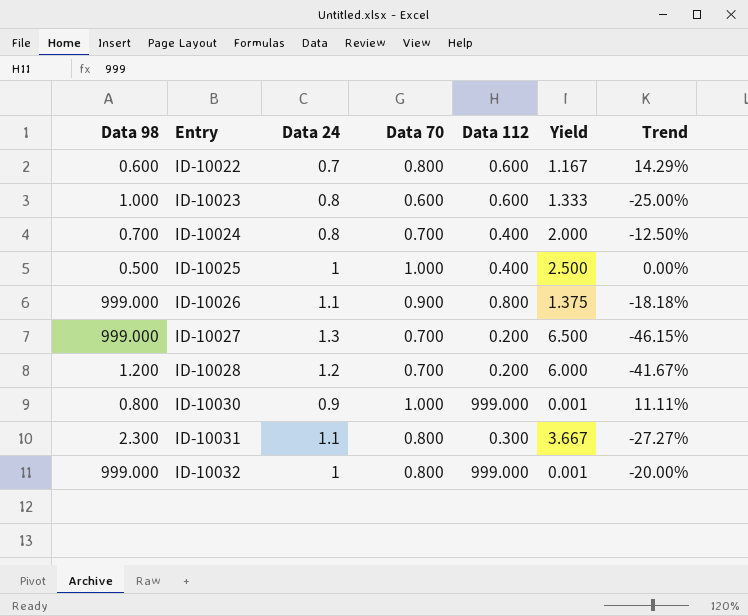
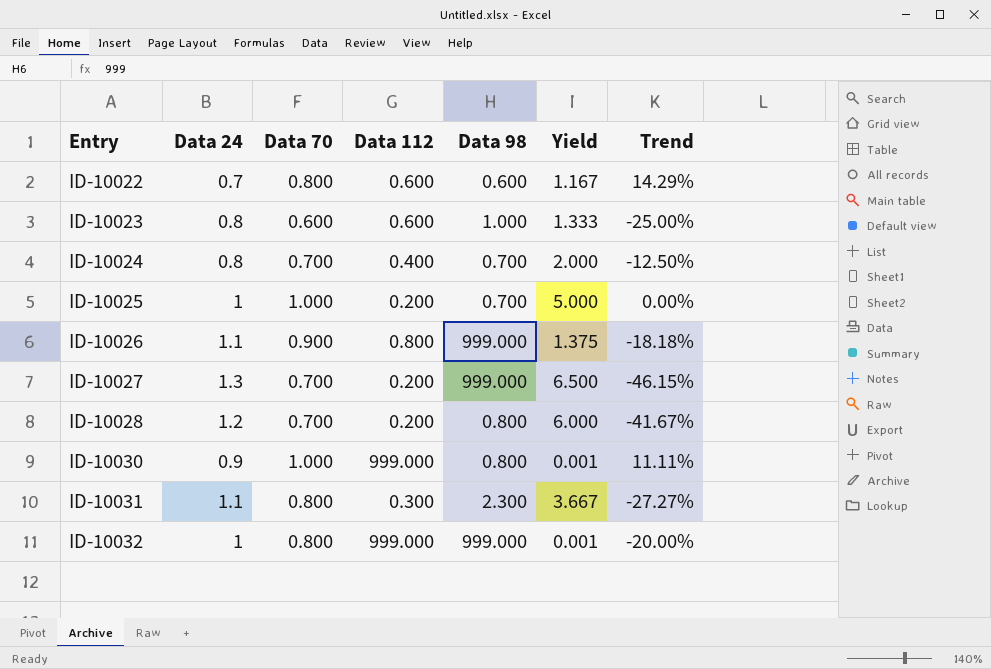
column Data 98 | position: 1 -> 5
ID-10025 | Data 112: 0.400 -> 0.200
ID-10025 | Data 98: 0.500 -> 0.700
ID-10025 | Yield: 2.500 -> 5.000
ID-10028 | Data 98: 1.200 -> 0.800

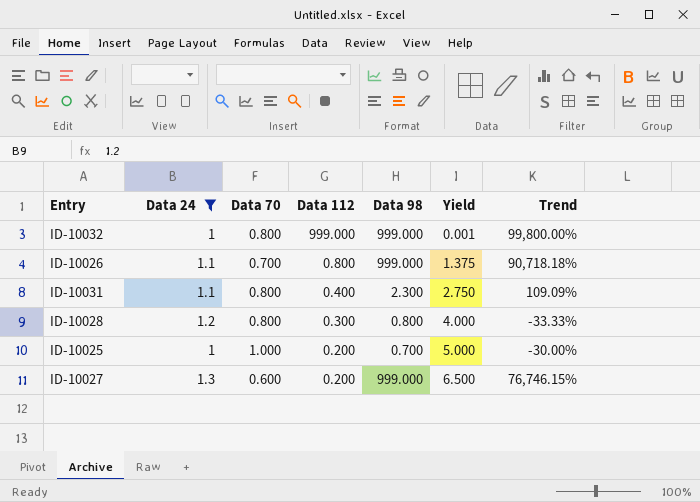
filter: none -> Data 24 >= 1
row order: Entry ascending -> Data 112 descending
column Trend | formula: ([Data 70] - [Data 24]) / [Data 24] -> ([Data 98] - [Data 24]) / [Data 24]
ID-10026 | Data 70: 0.900 -> 0.700
ID-10031 | Data 112: 0.300 -> 0.400
ID-10031 | Yield: 3.667 -> 2.750
ID-10028 | Data 70: 0.700 -> 0.800
ID-10028 | Data 112: 0.200 -> 0.300
ID-10028 | Yield: 6.000 -> 4.000
ID-10027 | Data 70: 0.700 -> 0.600

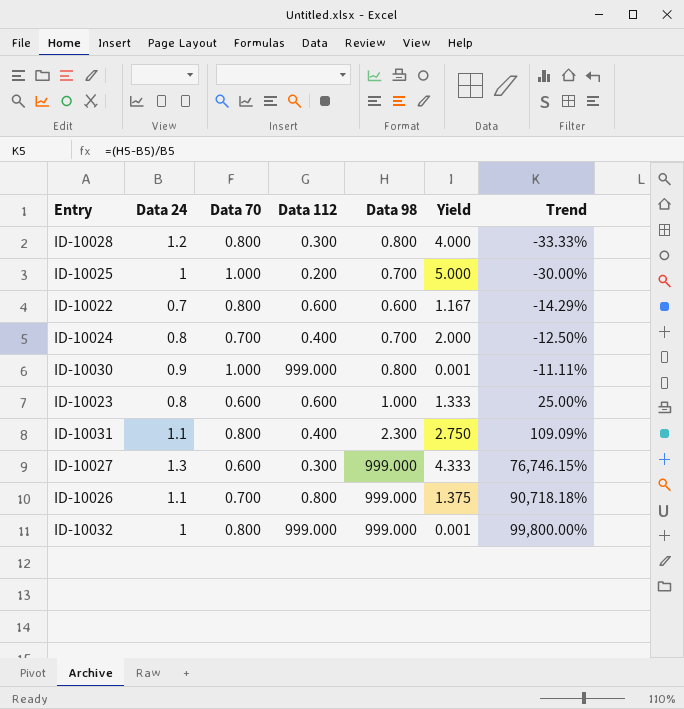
filter: Data 24 >= 1 -> none
row order: Data 112 descending -> Trend ascending
ID-10027 | Data 112: 0.200 -> 0.300
ID-10027 | Yield: 6.500 -> 4.333

